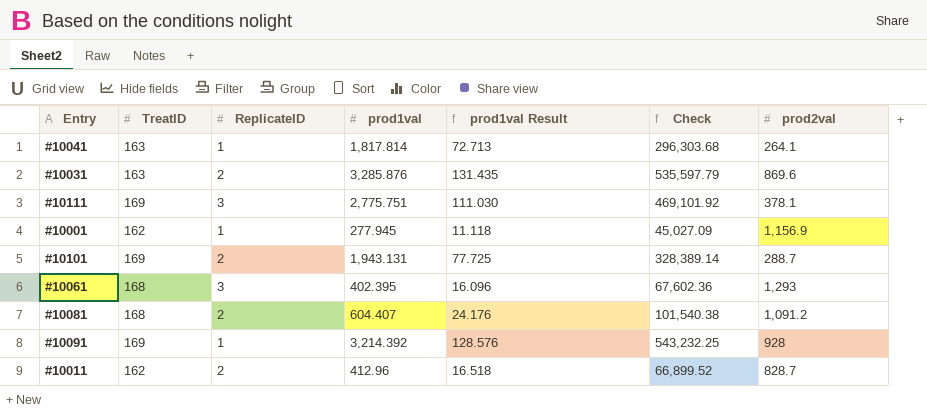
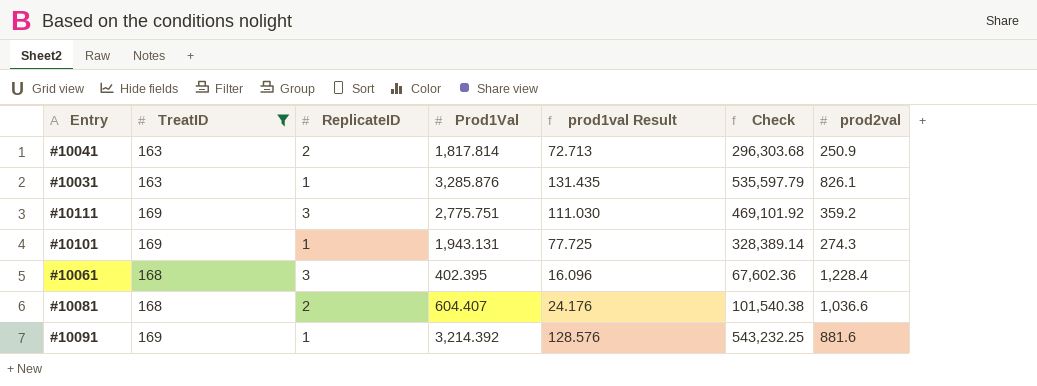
filter: none -> TreatID != 162
column name: prod1val -> Prod1Val
#10041 | ReplicateID: 1 -> 2
#10041 | prod2val: 264.1 -> 250.9
#10031 | ReplicateID: 2 -> 1
#10031 | prod2val: 869.6 -> 826.1
#10111 | prod2val: 378.1 -> 359.2
#10101 | ReplicateID: 2 -> 1
#10101 | prod2val: 288.7 -> 274.3
#10061 | prod2val: 1,293 -> 1,228.4
#10081 | prod2val: 1,091.2 -> 1,036.6
#10091 | prod2val: 928 -> 881.6

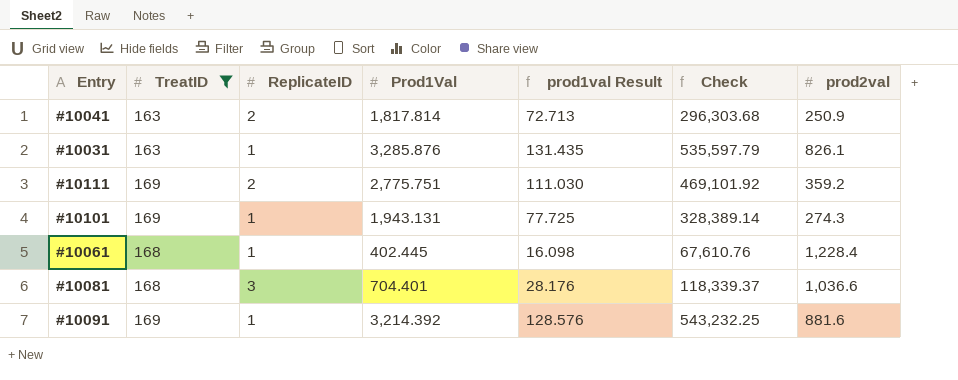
#10111 | ReplicateID: 3 -> 2
#10061 | ReplicateID: 3 -> 1
#10061 | Prod1Val: 402.395 -> 402.445
#10061 | prod1val Result: 16.096 -> 16.098
#10061 | Check: 67,602.36 -> 67,610.76
#10081 | ReplicateID: 2 -> 3
#10081 | Prod1Val: 604.407 -> 704.401
#10081 | prod1val Result: 24.176 -> 28.176
#10081 | Check: 101,540.38 -> 118,339.37

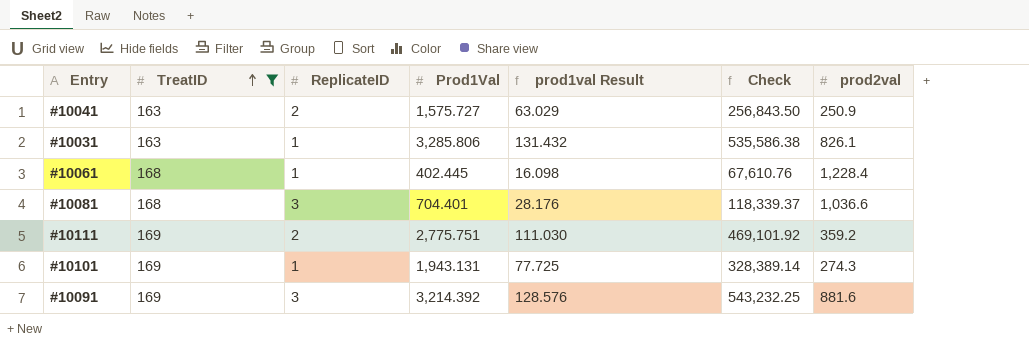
row order: none -> TreatID ascending
#10041 | Prod1Val: 1,817.814 -> 1,575.727
#10041 | prod1val Result: 72.713 -> 63.029
#10041 | Check: 296,303.68 -> 256,843.50
#10031 | Prod1Val: 3,285.876 -> 3,285.806
#10031 | prod1val Result: 131.435 -> 131.432
#10031 | Check: 535,597.79 -> 535,586.38
#10091 | ReplicateID: 1 -> 3

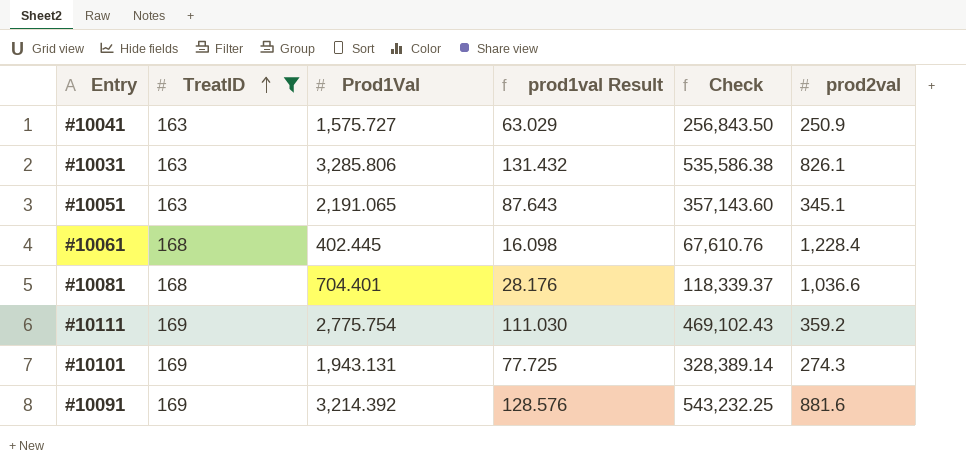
column ReplicateID | position: 3 -> none
row #10051: none -> 163 | 2,191.065 | 87.643 | 357,143.60 | 345.1
#10111 | Prod1Val: 2,775.751 -> 2,775.754
#10111 | Check: 469,101.92 -> 469,102.43

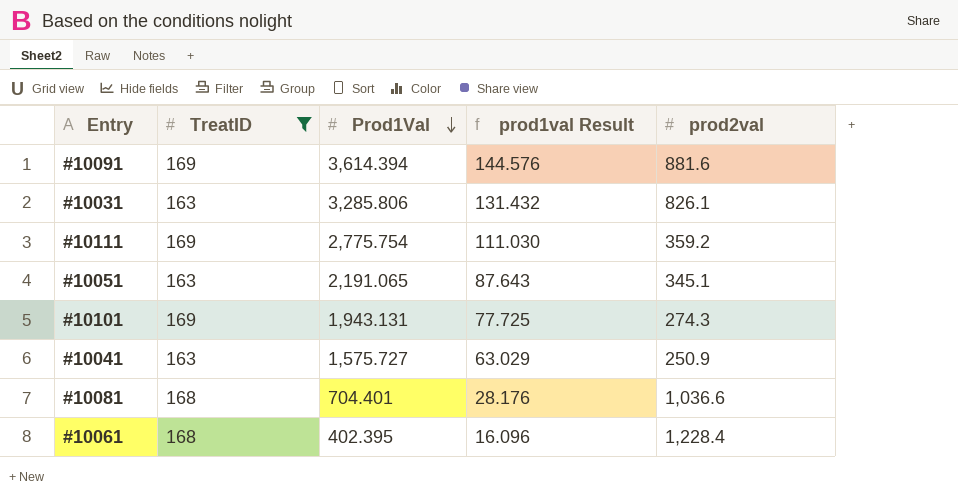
row order: TreatID ascending -> Prod1Val descending
column Check | formula: [TreatID] * [Prod1Val] -> none
#10091 | Prod1Val: 3,214.392 -> 3,614.394
#10091 | prod1val Result: 128.576 -> 144.576
#10061 | Prod1Val: 402.445 -> 402.395
#10061 | prod1val Result: 16.098 -> 16.096

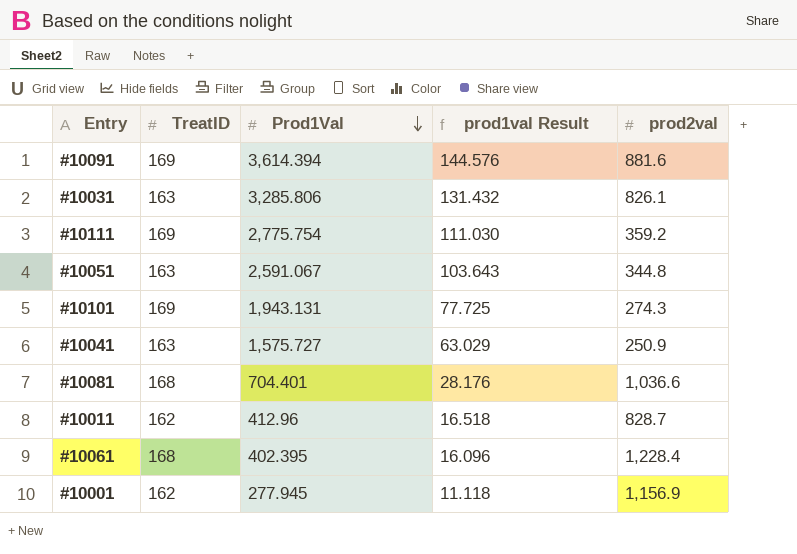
filter: TreatID != 162 -> none
#10051 | Prod1Val: 2,191.065 -> 2,591.067
#10051 | prod1val Result: 87.643 -> 103.643
#10051 | prod2val: 345.1 -> 344.8

